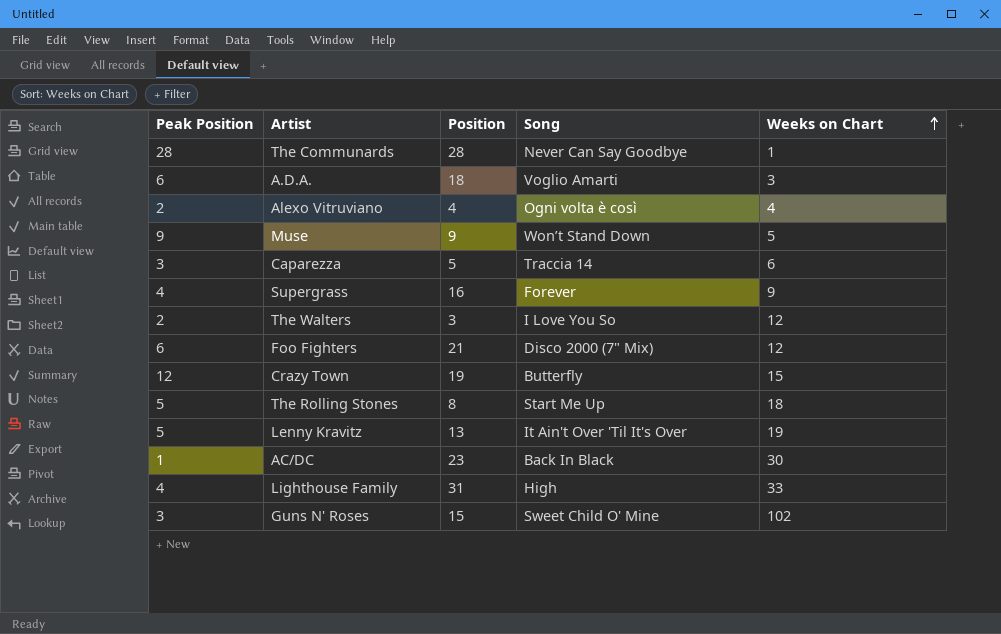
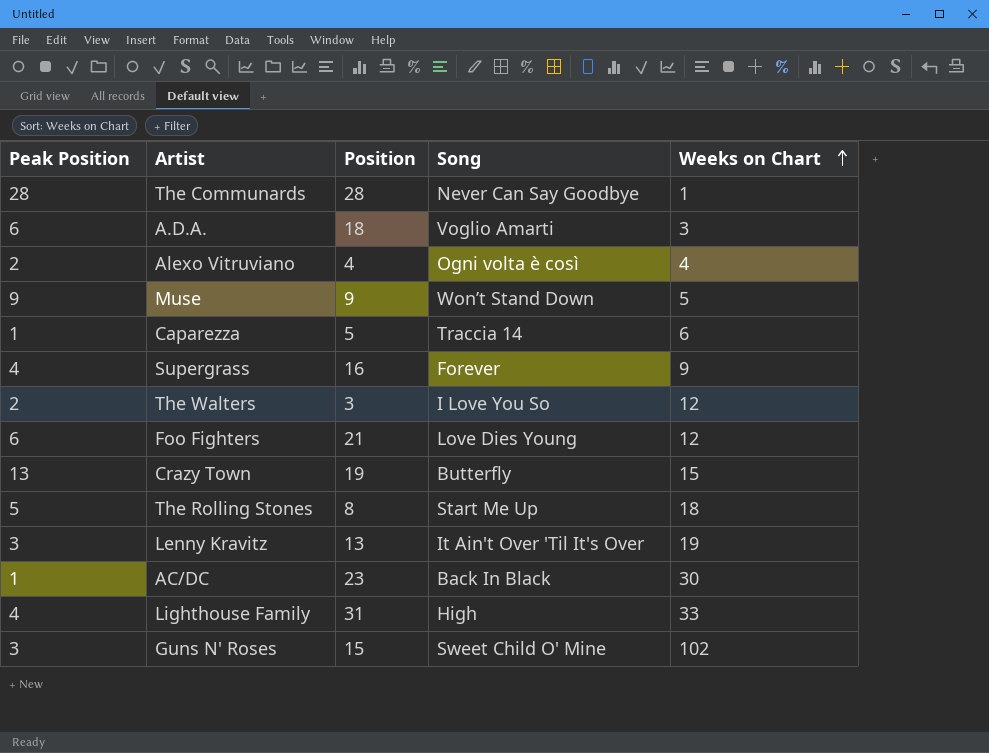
Caparezza | Peak Position: 3 -> 1
Foo Fighters | Song: Disco 2000 (7" Mix) -> Love Dies Young
Crazy Town | Peak Position: 12 -> 13
Lenny Kravitz | Peak Position: 5 -> 3

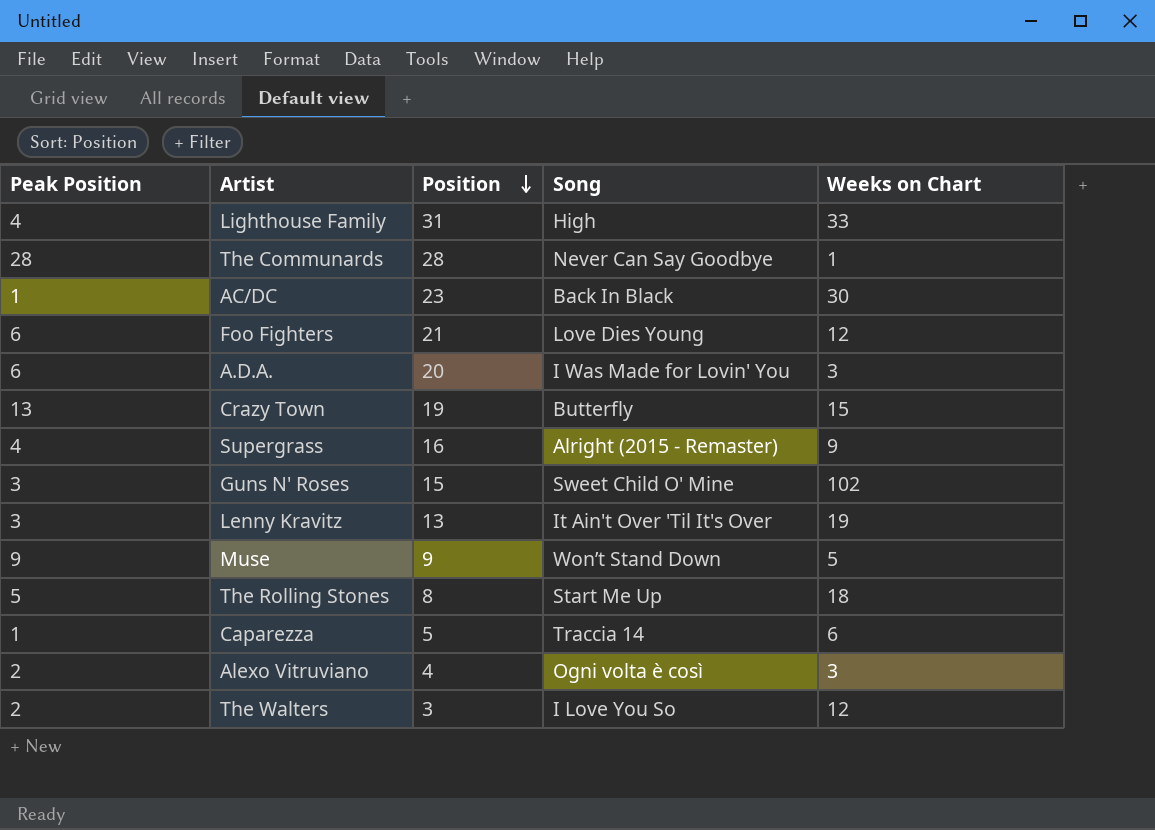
row order: Weeks on Chart ascending -> Position descending
A.D.A. | Position: 18 -> 20
A.D.A. | Song: Voglio Amarti -> I Was Made for Lovin' You
Supergrass | Song: Forever -> Alright (2015 - Remaster)
Alexo Vitruviano | Weeks on Chart: 4 -> 3

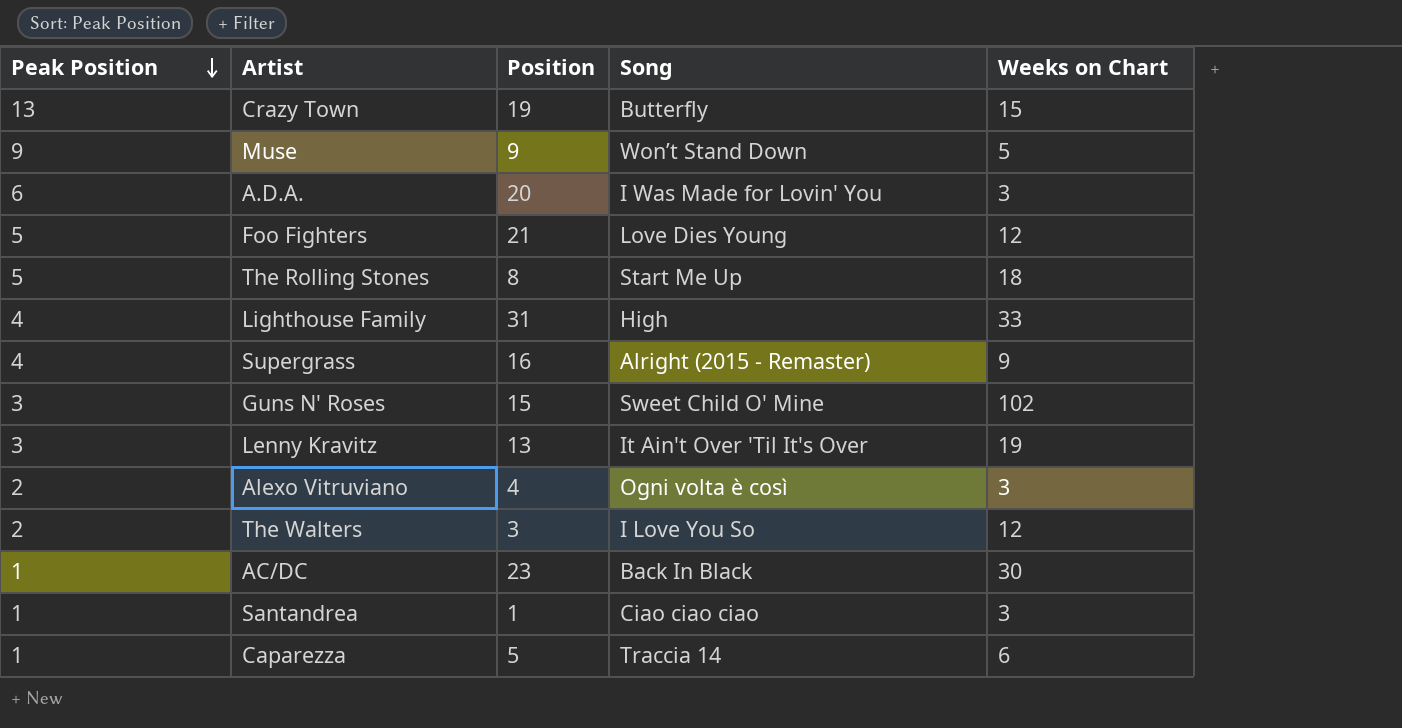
row order: Position descending -> Peak Position descending
row The Communards: 28 | 28 | Never Can Say Goodbye | 1 -> none
Foo Fighters | Peak Position: 6 -> 5
row Santandrea: none -> 1 | 1 | Ciao ciao ciao | 3

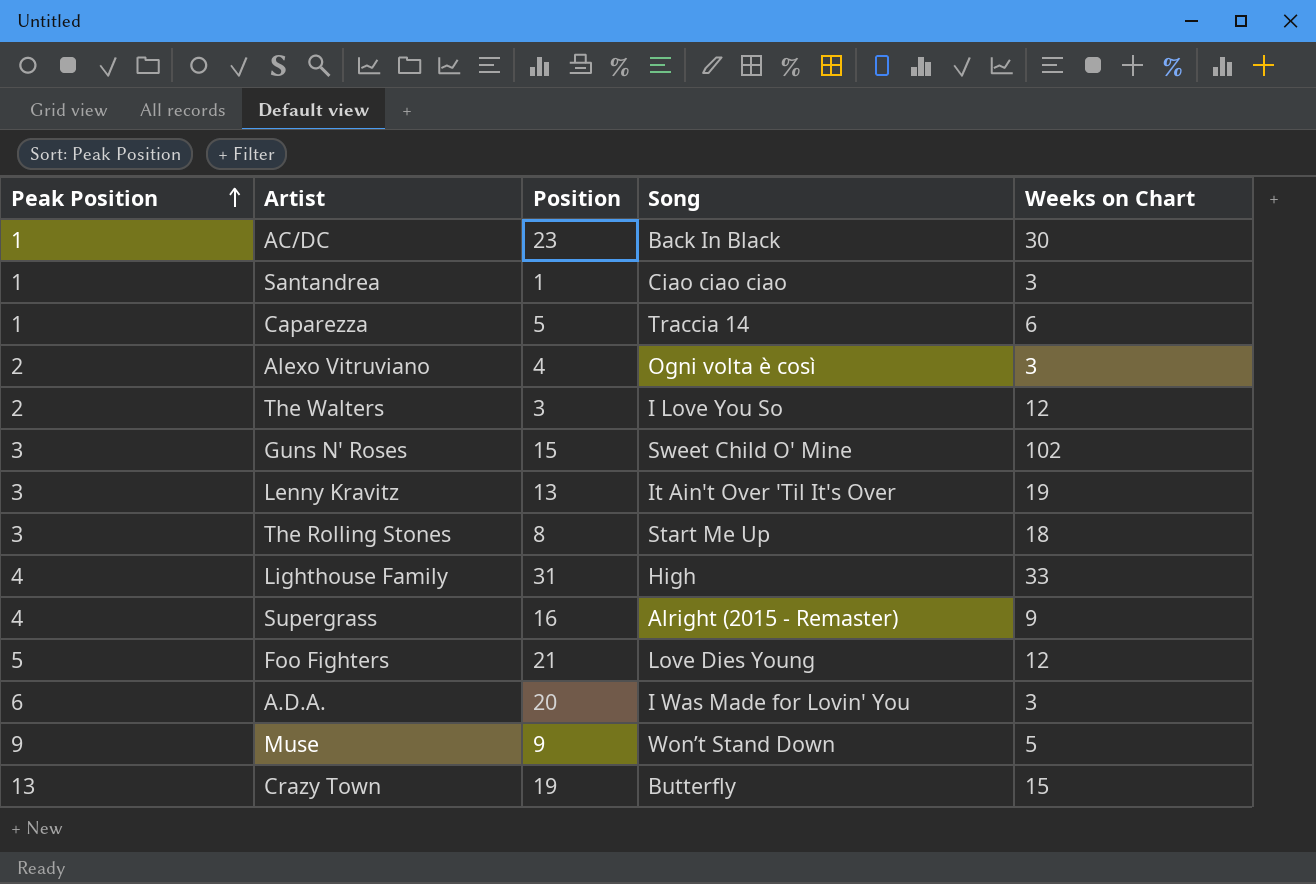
row order: Peak Position descending -> Peak Position ascending
The Rolling Stones | Peak Position: 5 -> 3

